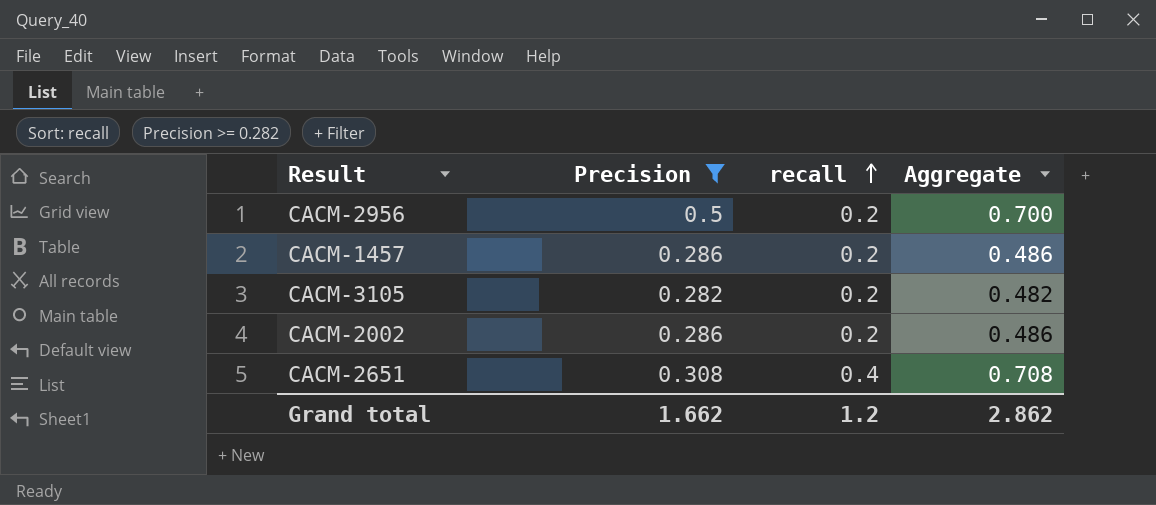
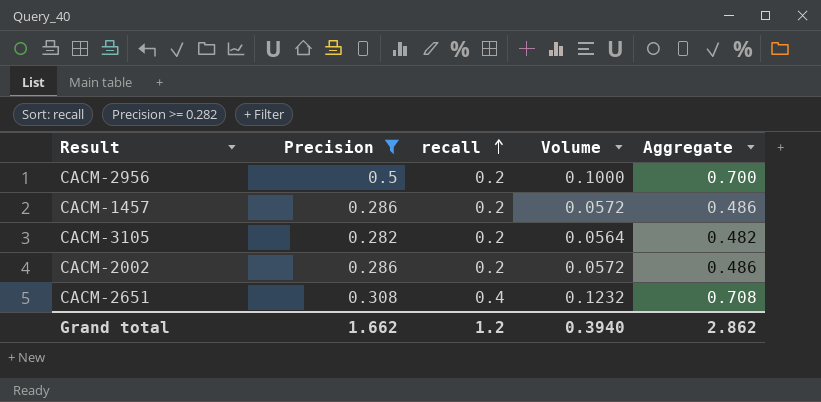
column Volume | formula: none -> [Precision] * [recall]

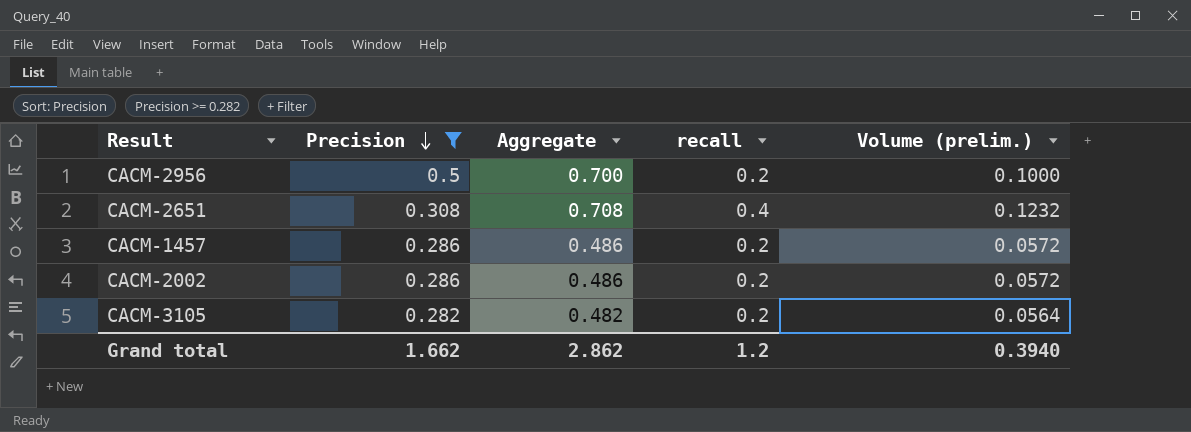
row order: recall ascending -> Precision descending
column Aggregate | position: 5 -> 3
column name: Volume -> Volume (prelim.)

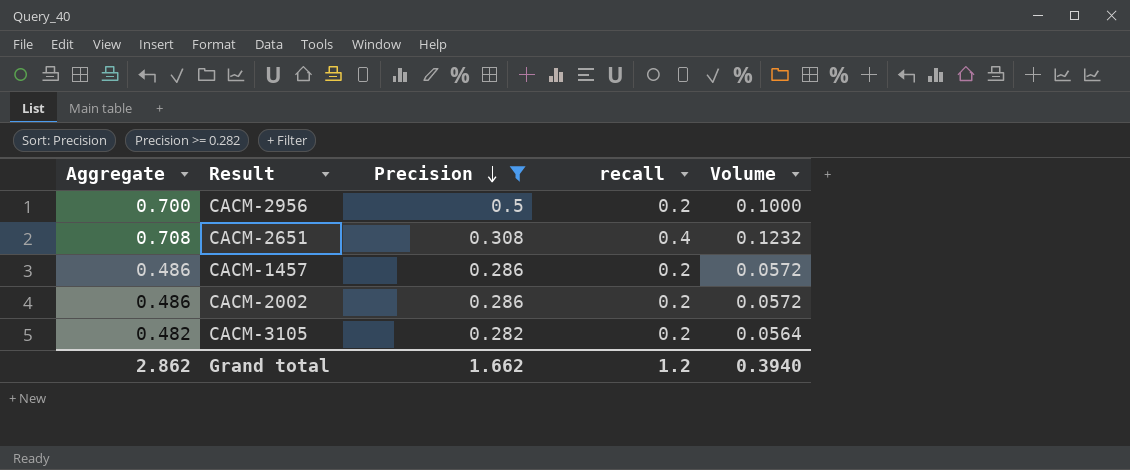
column Aggregate | position: 3 -> 1
column name: Volume (prelim.) -> Volume

